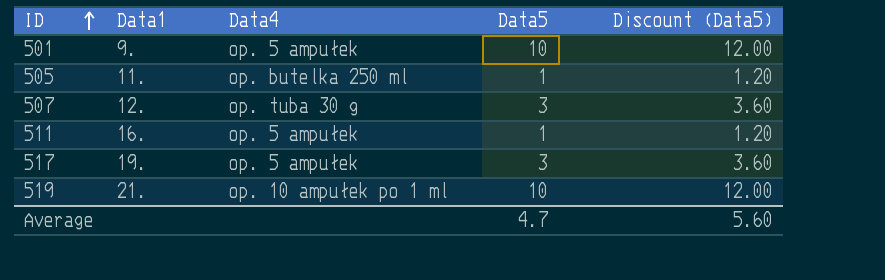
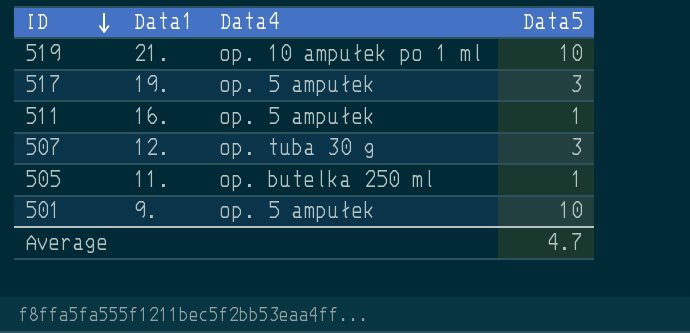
row order: ID ascending -> ID descending
column Discount (Data5) | formula: [Data5] * 1.2 -> none

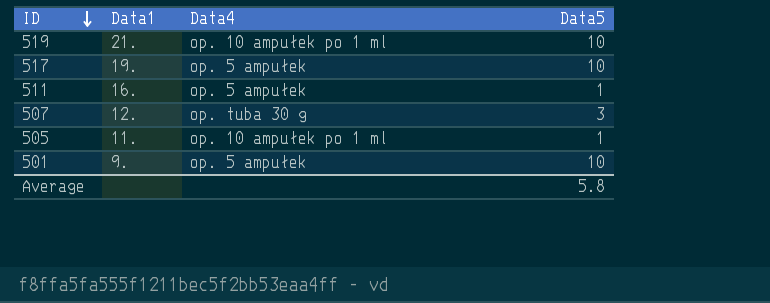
517 | Data5: 3 -> 10
505 | Data4: op. butelka 250 ml -> op. 10 ampułek po 1 ml
Average | Data5: 4.7 -> 5.8

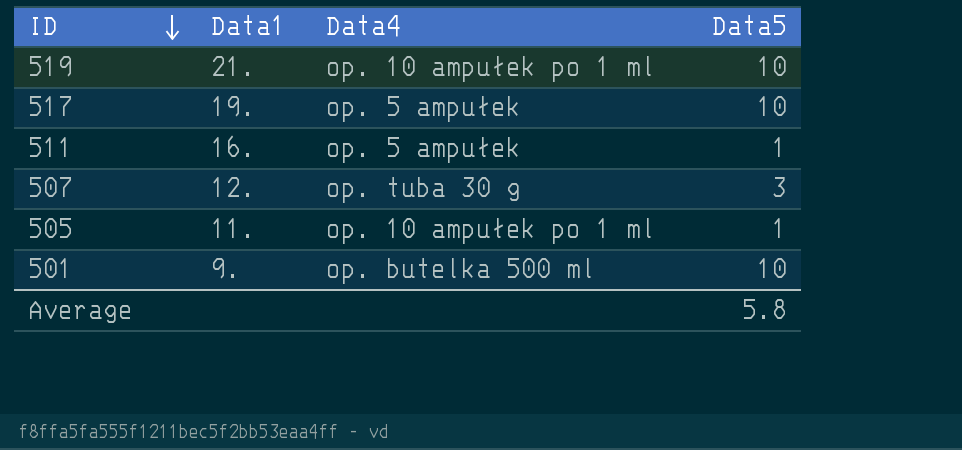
501 | Data4: op. 5 ampułek -> op. butelka 500 ml

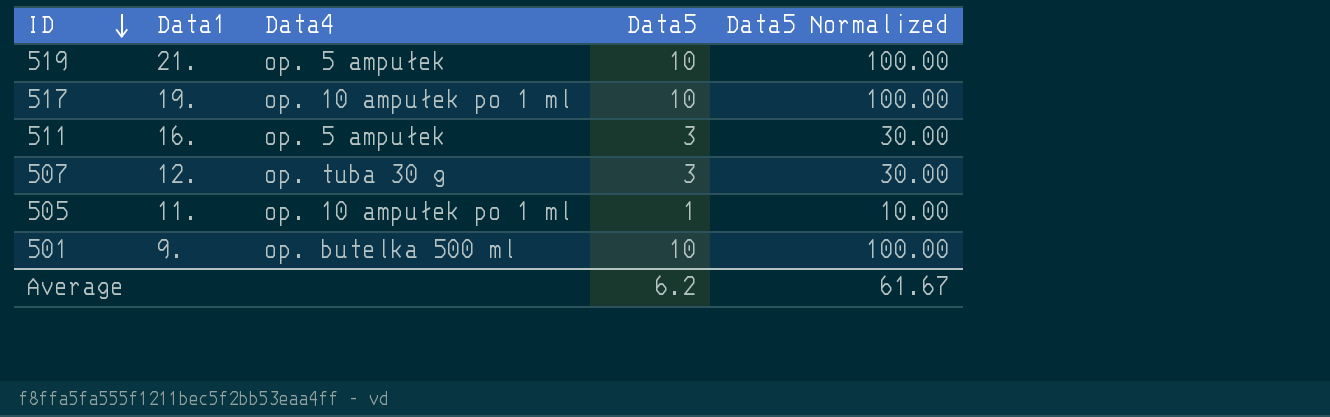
column Data5 Normalized | formula: none -> [Data5] * 10
519 | Data4: op. 10 ampułek po 1 ml -> op. 5 ampułek
517 | Data4: op. 5 ampułek -> op. 10 ampułek po 1 ml
511 | Data5: 1 -> 3
Average | Data5: 5.8 -> 6.2

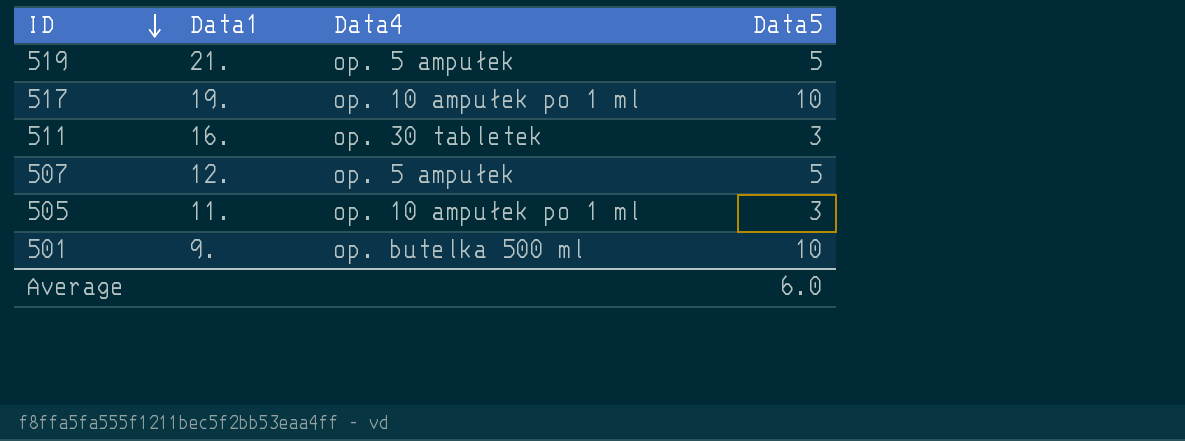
column Data5 Normalized | formula: [Data5] * 10 -> none
519 | Data5: 10 -> 5
511 | Data4: op. 5 ampułek -> op. 30 tabletek
507 | Data4: op. tuba 30 g -> op. 5 ampułek
507 | Data5: 3 -> 5
505 | Data5: 1 -> 3
Average | Data5: 6.2 -> 6.0

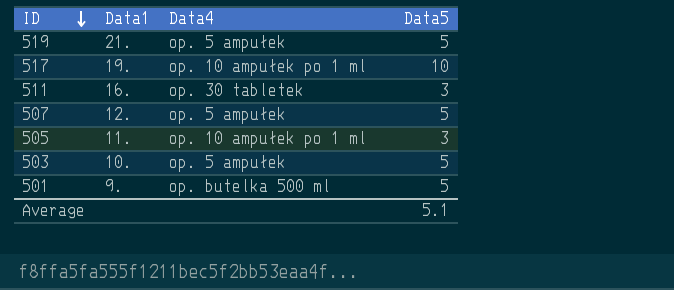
row 503: none -> 10. | op. 5 ampułek | 5
501 | Data5: 10 -> 5
Average | Data5: 6.0 -> 5.1

